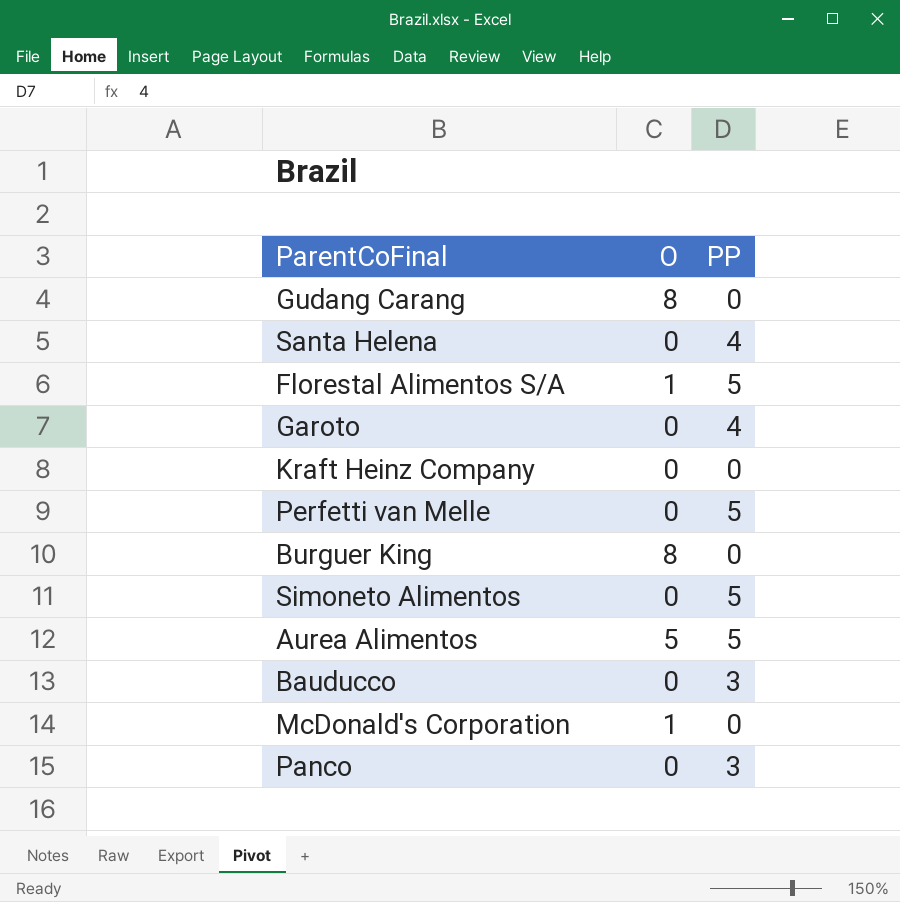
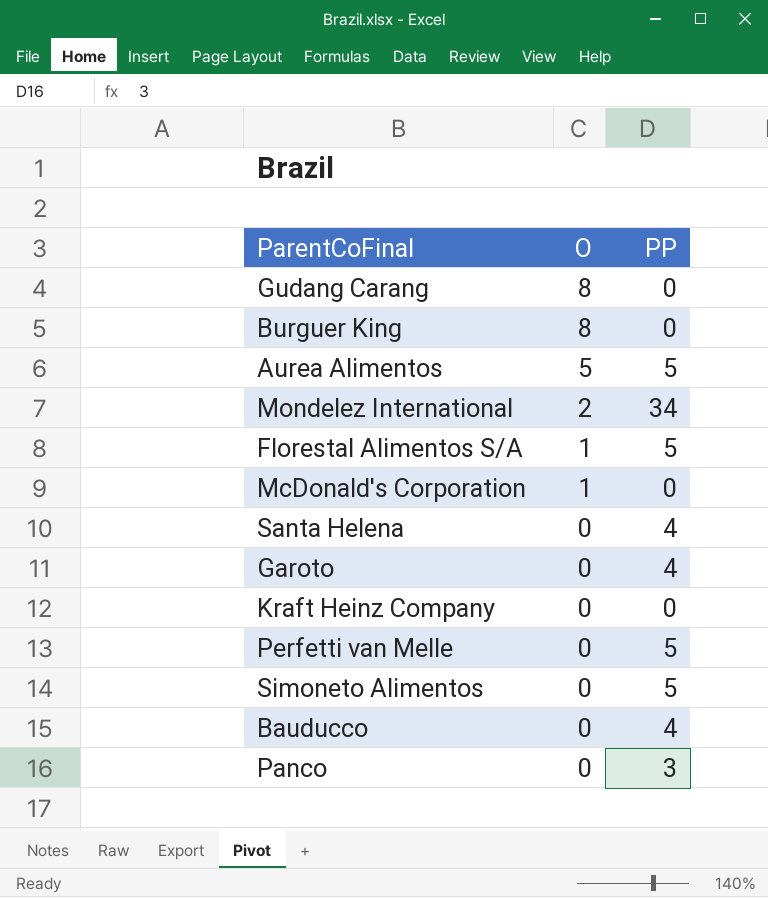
row order: none -> O descending
row Mondelez International: none -> 2 | 34
Bauducco | PP: 3 -> 4

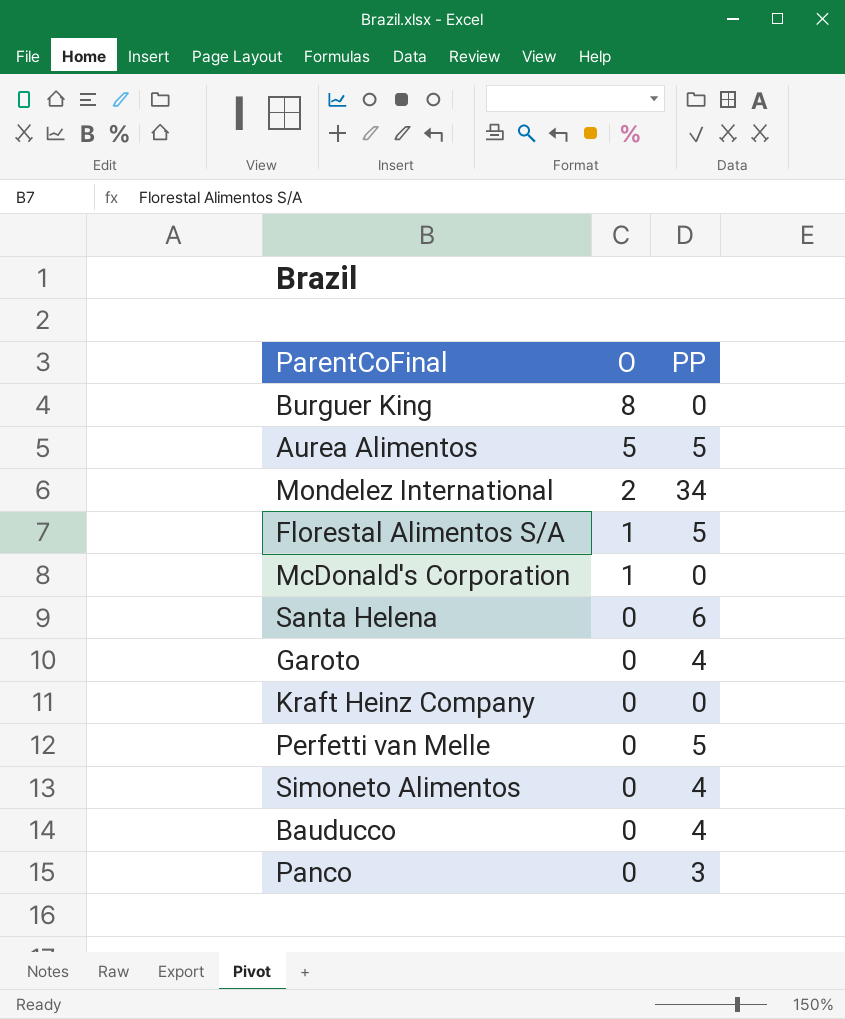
row Gudang Carang: 8 | 0 -> none
Santa Helena | PP: 4 -> 6
Simoneto Alimentos | PP: 5 -> 4

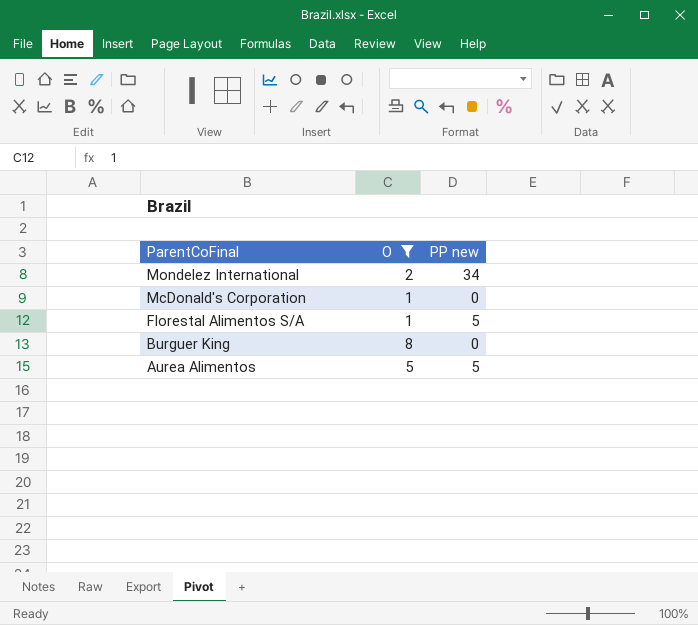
filter: none -> O != 0
row order: O descending -> ParentCoFinal descending
column name: PP -> PP new

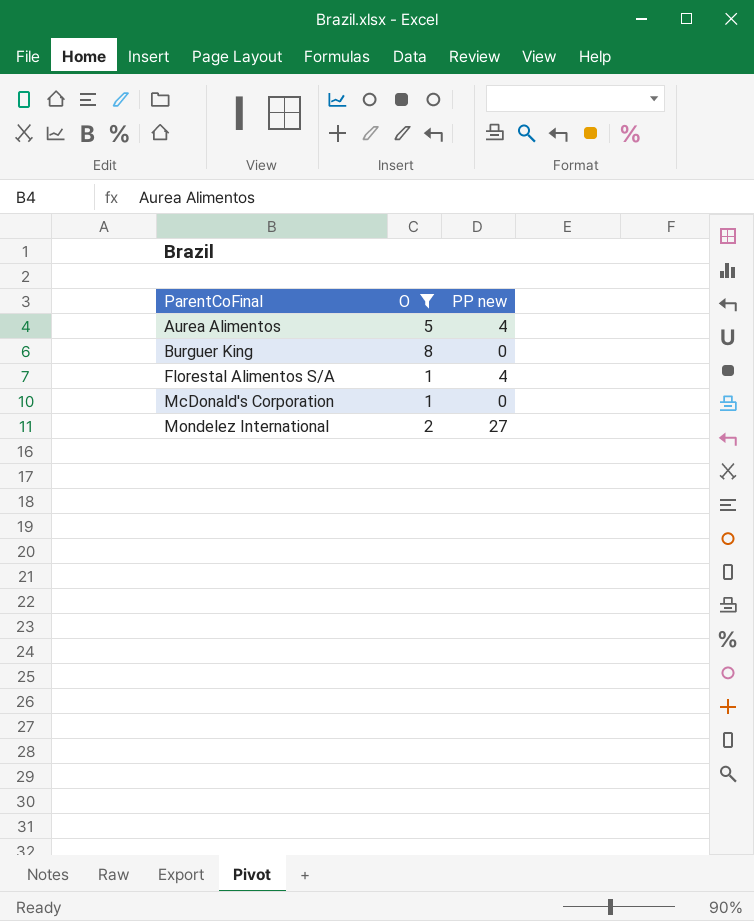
row order: ParentCoFinal descending -> ParentCoFinal ascending
Aurea Alimentos | PP new: 5 -> 4
Florestal Alimentos S/A | PP new: 5 -> 4
Mondelez International | PP new: 34 -> 27

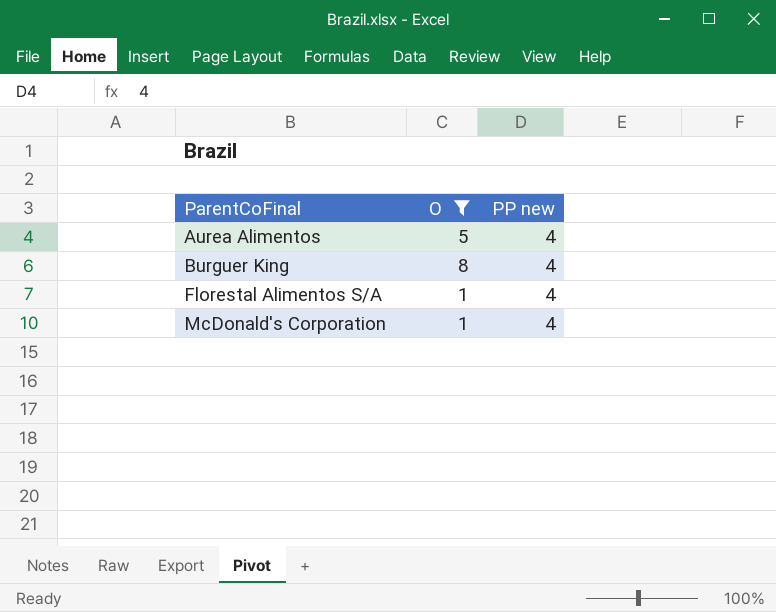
row Mondelez International: 2 | 27 -> none
Burguer King | PP new: 0 -> 4
McDonald's Corporation | PP new: 0 -> 4

